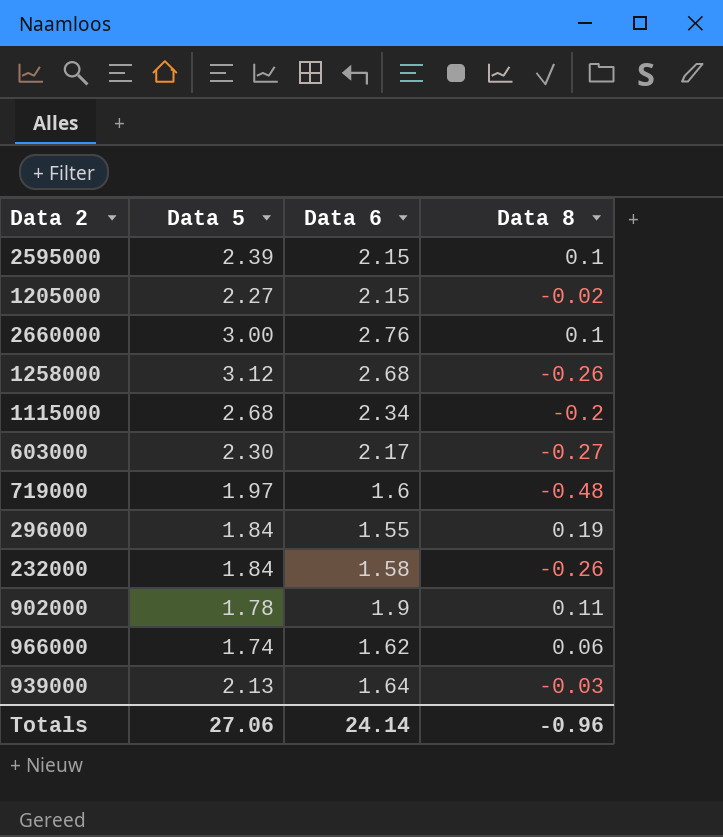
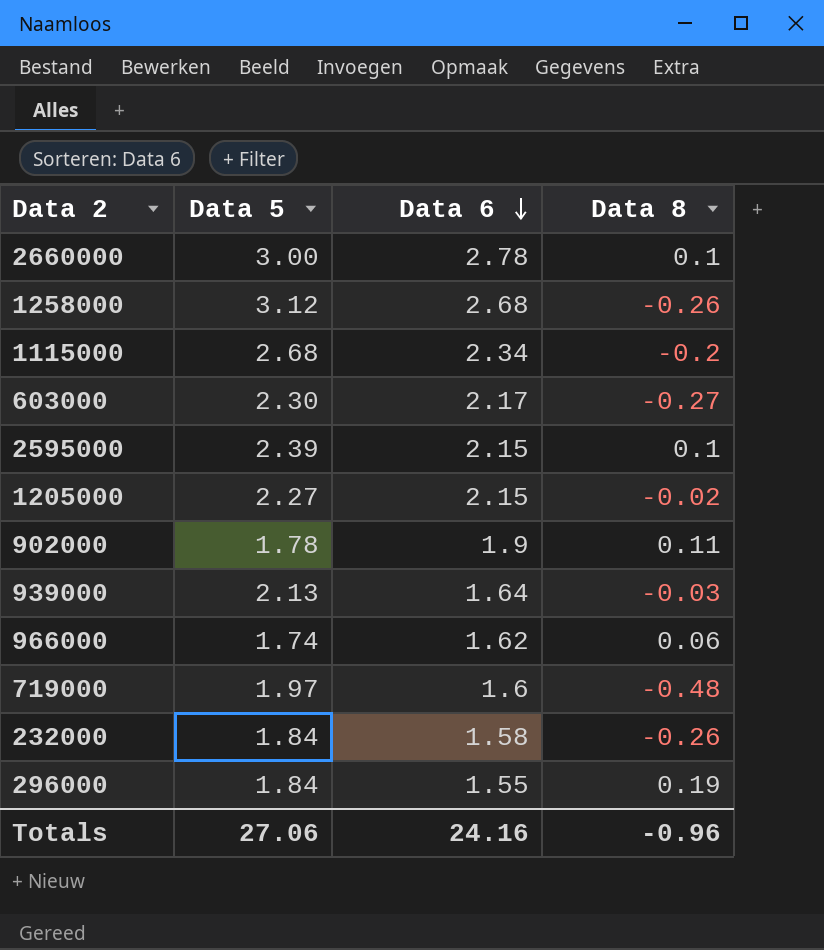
row order: none -> Data 6 descending
2660000 | Data 6: 2.76 -> 2.78
Totals | Data 6: 24.14 -> 24.16

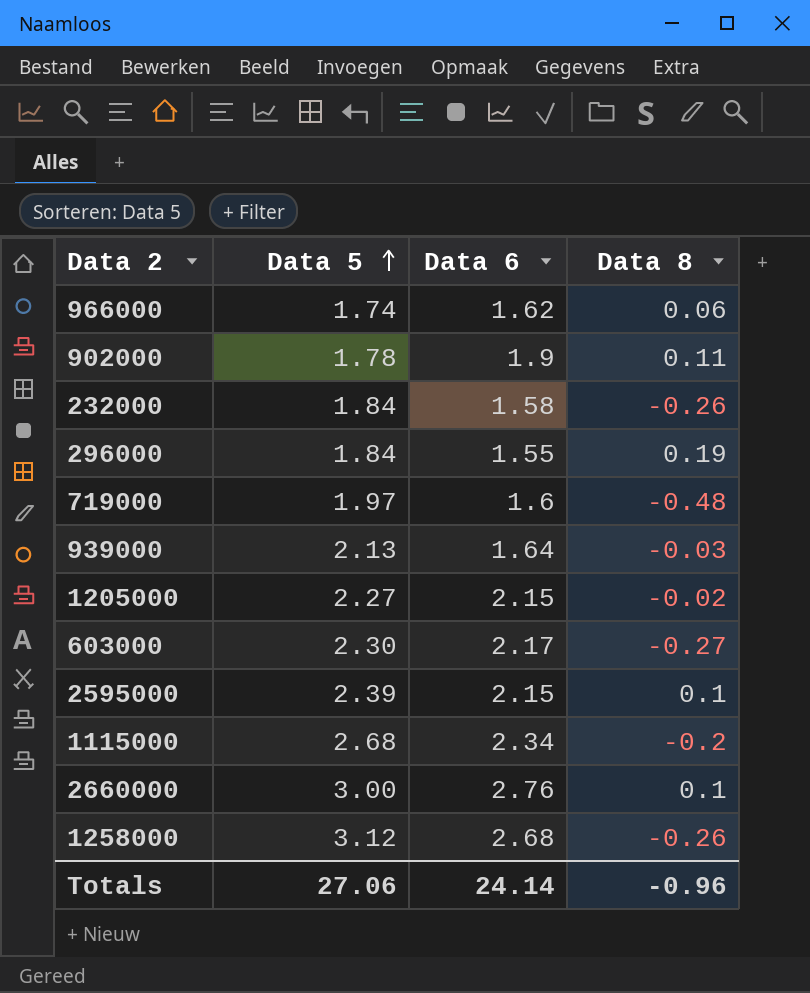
row order: Data 6 descending -> Data 5 ascending
2660000 | Data 6: 2.78 -> 2.76
Totals | Data 6: 24.16 -> 24.14

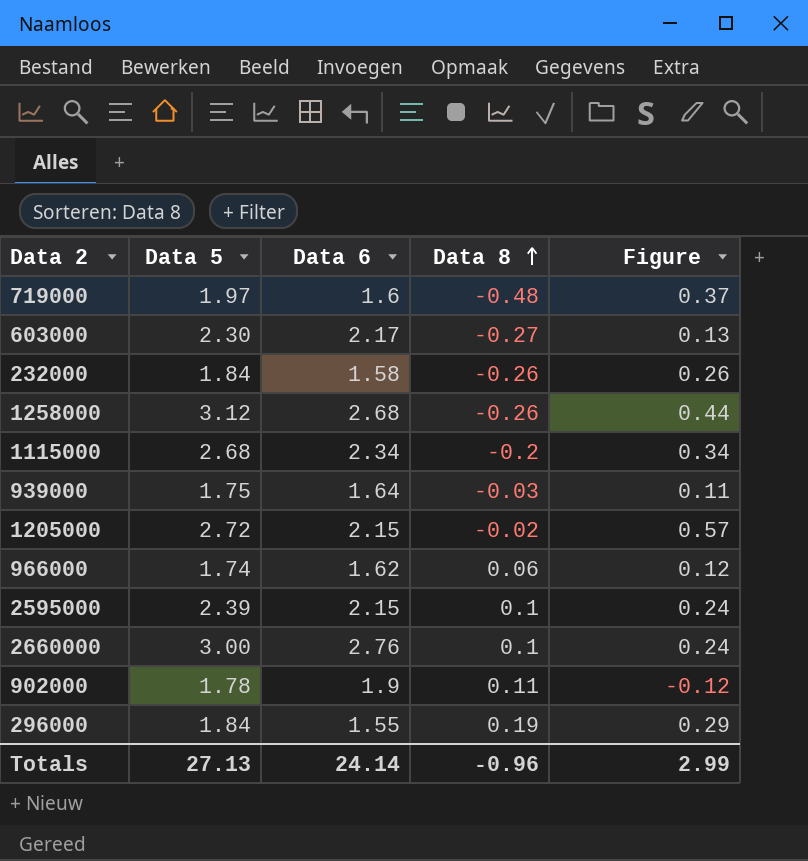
row order: Data 5 ascending -> Data 8 ascending
column Figure | formula: none -> [Data 5] - [Data 6]
939000 | Data 5: 2.13 -> 1.75
1205000 | Data 5: 2.27 -> 2.72
Totals | Data 5: 27.06 -> 27.13

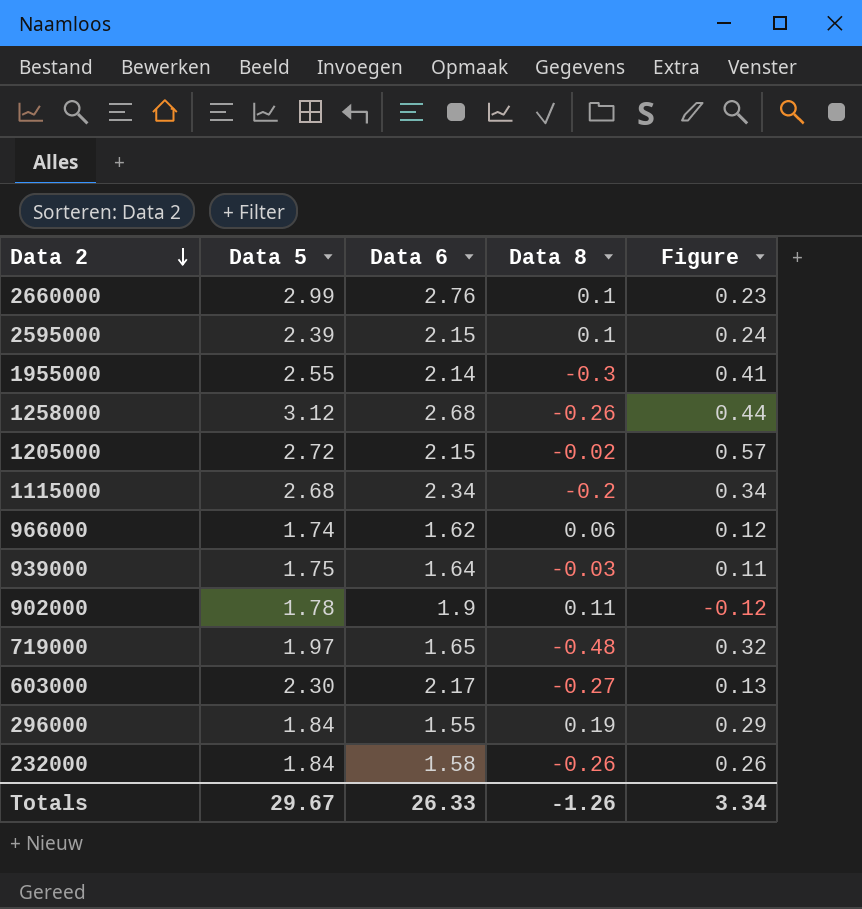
row order: Data 8 ascending -> Data 2 descending
2660000 | Data 5: 3.00 -> 2.99
2660000 | Figure: 0.24 -> 0.23
row 1955000: none -> 2.55 | 2.14 | -0.3 | 0.41
719000 | Data 6: 1.6 -> 1.65
719000 | Figure: 0.37 -> 0.32
Totals | Data 5: 27.13 -> 29.67
Totals | Data 6: 24.14 -> 26.33
Totals | Data 8: -0.96 -> -1.26
Totals | Figure: 2.99 -> 3.34

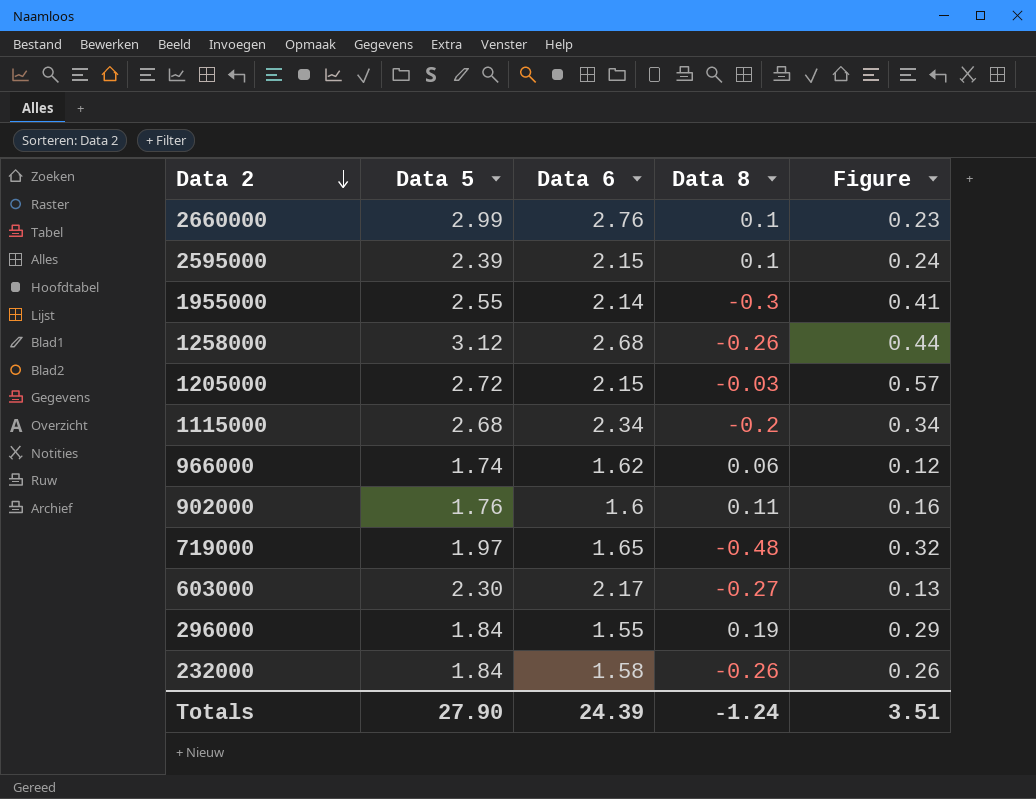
row 939000: 1.75 | 1.64 | -0.03 | 0.11 -> none
1205000 | Data 8: -0.02 -> -0.03
902000 | Data 5: 1.78 -> 1.76
902000 | Data 6: 1.9 -> 1.6
902000 | Figure: -0.12 -> 0.16
Totals | Data 5: 29.67 -> 27.90
Totals | Data 6: 26.33 -> 24.39
Totals | Data 8: -1.26 -> -1.24
Totals | Figure: 3.34 -> 3.51

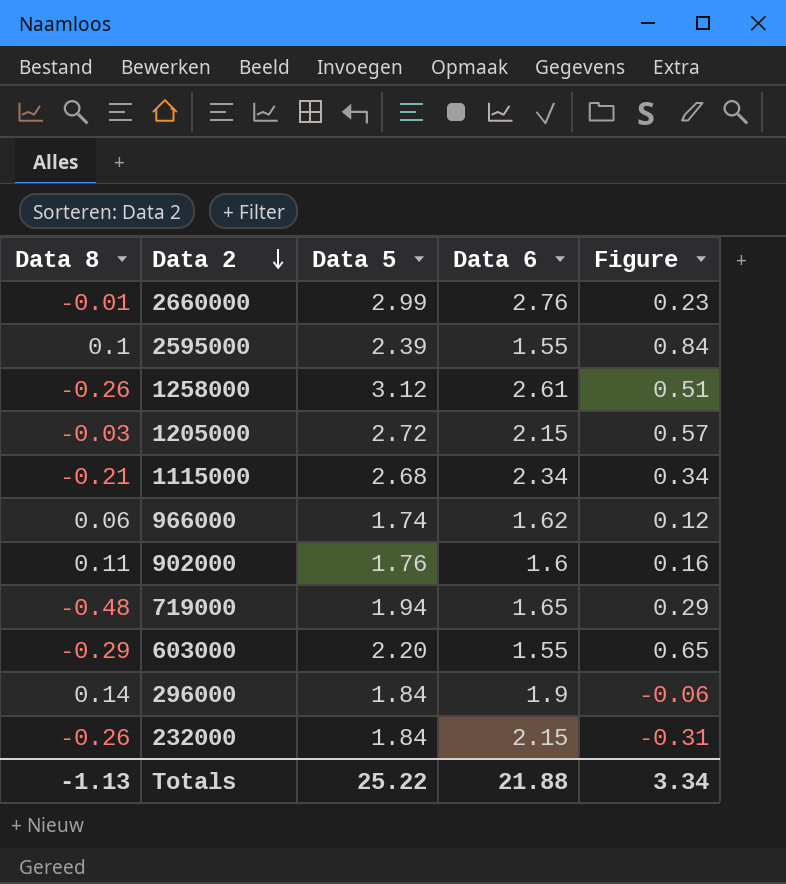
column Data 8 | position: 4 -> 1
row 1955000: 2.55 | 2.14 | -0.3 | 0.41 -> none
2660000 | Data 8: 0.1 -> -0.01
2595000 | Data 6: 2.15 -> 1.55
2595000 | Figure: 0.24 -> 0.84
1258000 | Data 6: 2.68 -> 2.61
1258000 | Figure: 0.44 -> 0.51
1115000 | Data 8: -0.2 -> -0.21
719000 | Data 5: 1.97 -> 1.94
719000 | Figure: 0.32 -> 0.29
603000 | Data 8: -0.27 -> -0.29
603000 | Data 5: 2.30 -> 2.20
603000 | Data 6: 2.17 -> 1.55
603000 | Figure: 0.13 -> 0.65
296000 | Data 8: 0.19 -> 0.14
296000 | Data 6: 1.55 -> 1.9
296000 | Figure: 0.29 -> -0.06
232000 | Data 6: 1.58 -> 2.15
232000 | Figure: 0.26 -> -0.31
Totals | Data 8: -1.24 -> -1.13
Totals | Data 5: 27.90 -> 25.22
Totals | Data 6: 24.39 -> 21.88
Totals | Figure: 3.51 -> 3.34

